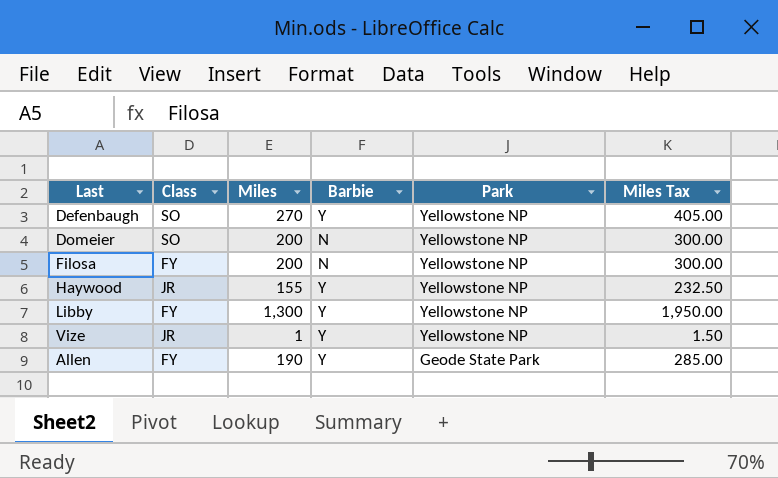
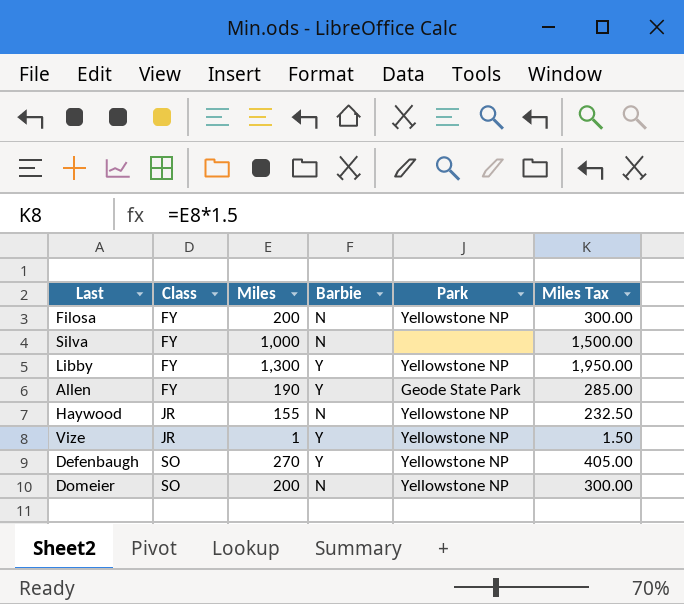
row order: Park descending -> Class ascending
row Silva: none -> FY | 1,000 | N | none | 1,500.00
Haywood | Barbie: Y -> N

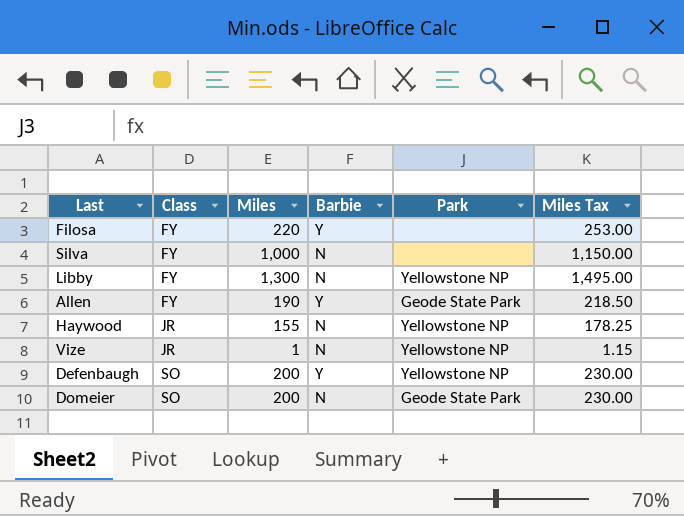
column Miles Tax | formula: [Miles] * 1.5 -> [Miles] * 1.15
Filosa | Miles: 200 -> 220
Filosa | Barbie: N -> Y
Filosa | Park: Yellowstone NP -> none
Libby | Barbie: Y -> N
Vize | Barbie: Y -> N
Defenbaugh | Miles: 270 -> 200
Domeier | Park: Yellowstone NP -> Geode State Park

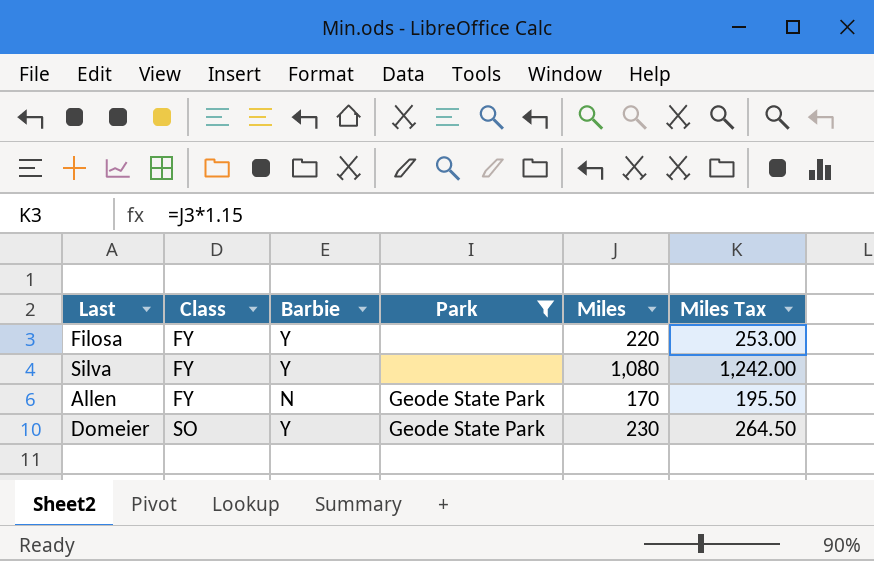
filter: none -> Park != Yellowstone NP
column Miles | position: 3 -> 5
Silva | Barbie: N -> Y
Silva | Miles: 1,000 -> 1,080
Silva | Miles Tax: 1,150.00 -> 1,242.00
Allen | Barbie: Y -> N
Allen | Miles: 190 -> 170
Allen | Miles Tax: 218.50 -> 195.50
Domeier | Barbie: N -> Y
Domeier | Miles: 200 -> 230
Domeier | Miles Tax: 230.00 -> 264.50

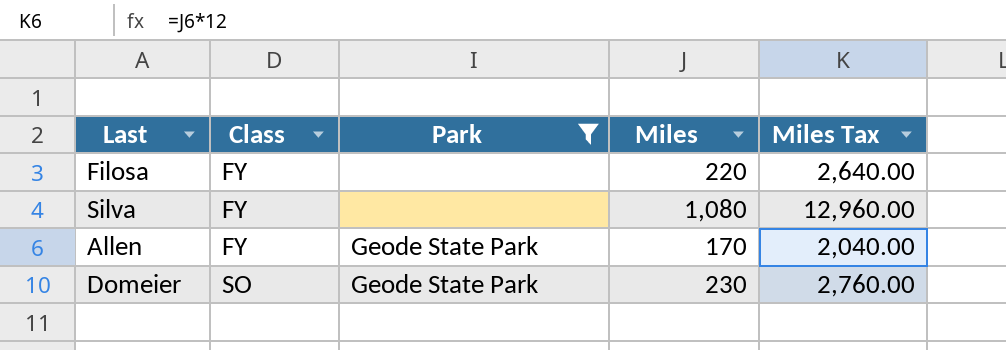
column Barbie | position: 3 -> none
column Miles Tax | formula: [Miles] * 1.15 -> [Miles] * 12

